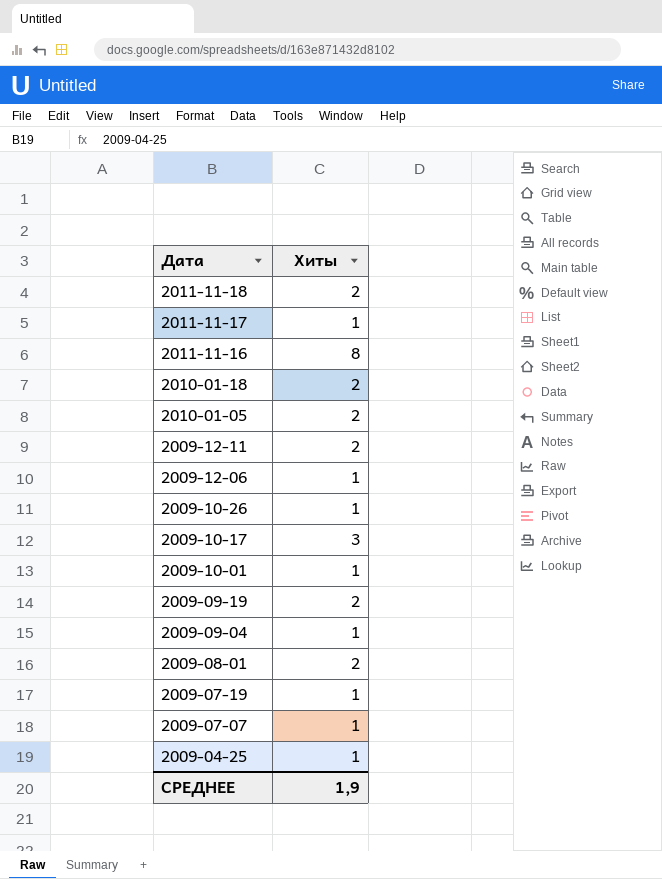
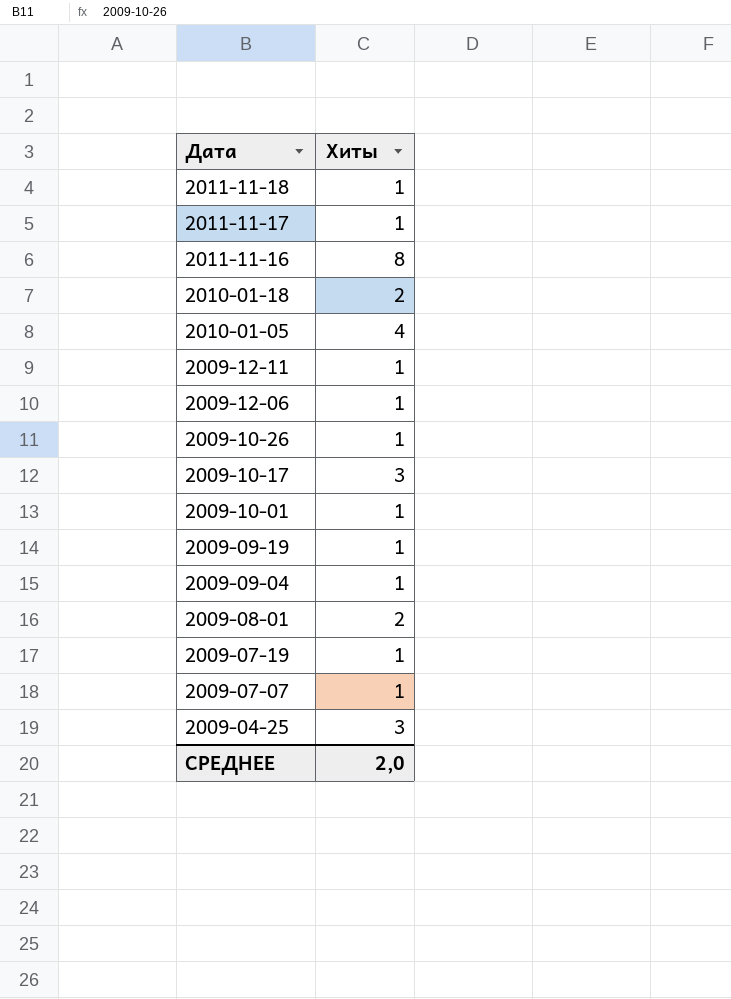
2011-11-18 | Хиты: 2 -> 1
2010-01-05 | Хиты: 2 -> 4
2009-12-11 | Хиты: 2 -> 1
2009-09-19 | Хиты: 2 -> 1
2009-04-25 | Хиты: 1 -> 3
СРЕДНЕЕ | Хиты: 1,9 -> 2,0

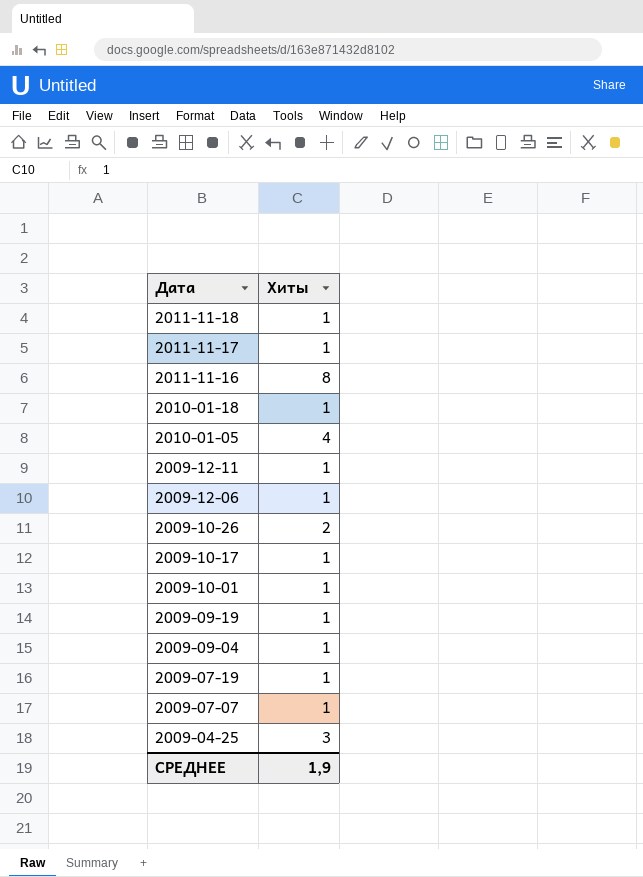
row 2009-08-01: 2 -> none
2010-01-18 | Хиты: 2 -> 1
2009-10-26 | Хиты: 1 -> 2
2009-10-17 | Хиты: 3 -> 1
СРЕДНЕЕ | Хиты: 2,0 -> 1,9

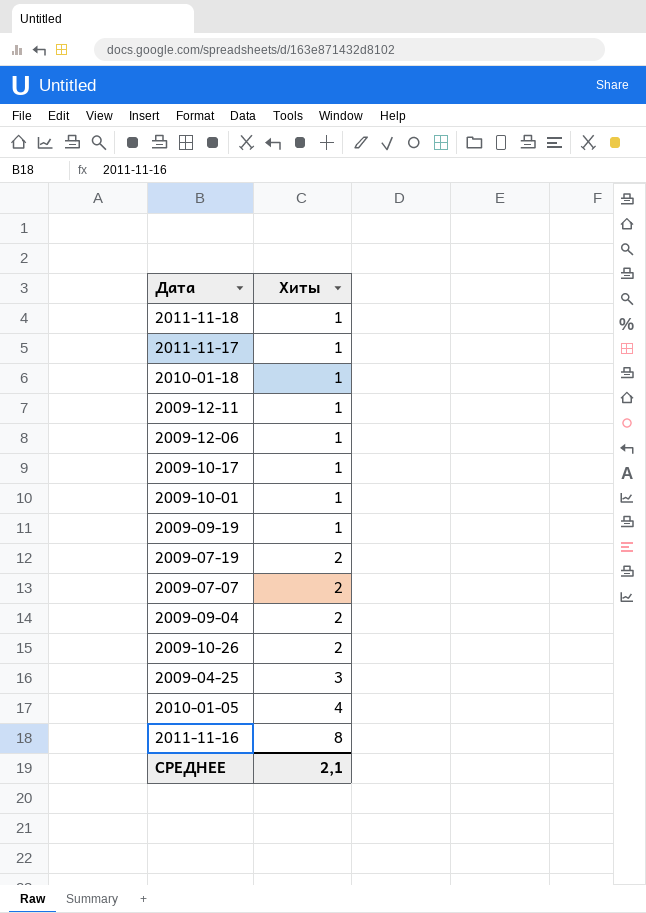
row order: Дата descending -> Хиты ascending
2009-07-19 | Хиты: 1 -> 2
2009-07-07 | Хиты: 1 -> 2
2009-09-04 | Хиты: 1 -> 2
СРЕДНЕЕ | Хиты: 1,9 -> 2,1

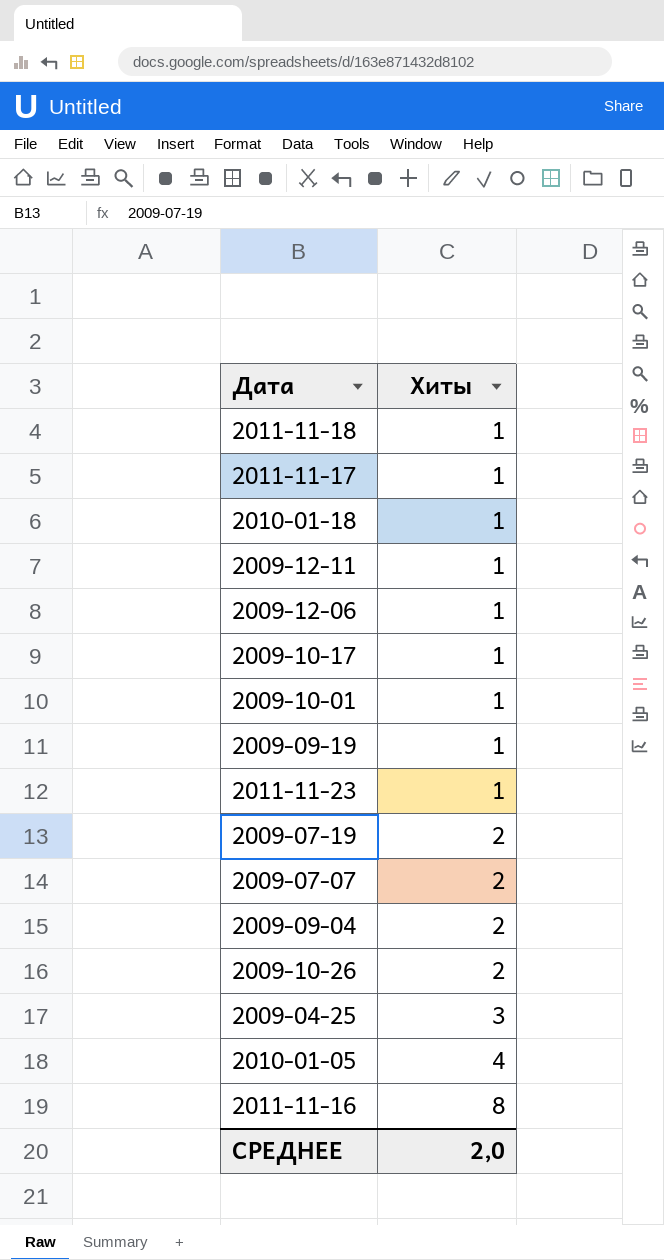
row 2011-11-23: none -> 1
СРЕДНЕЕ | Хиты: 2,1 -> 2,0

